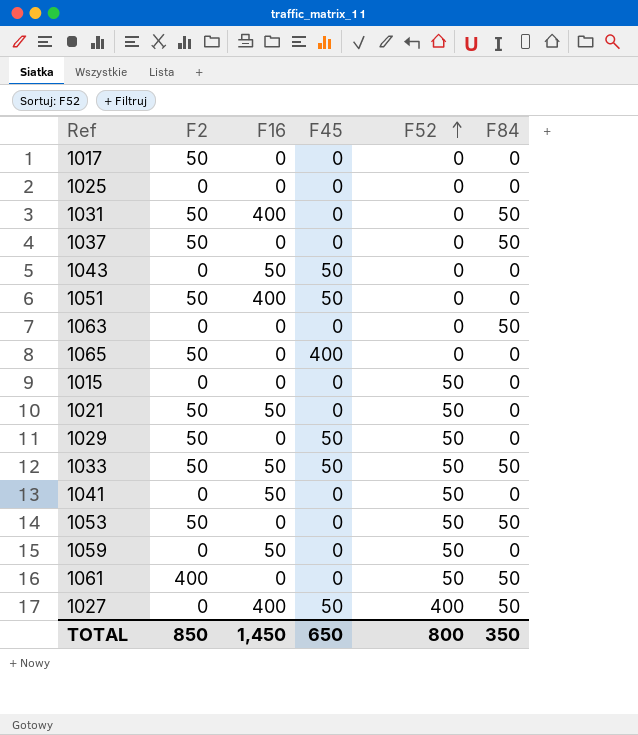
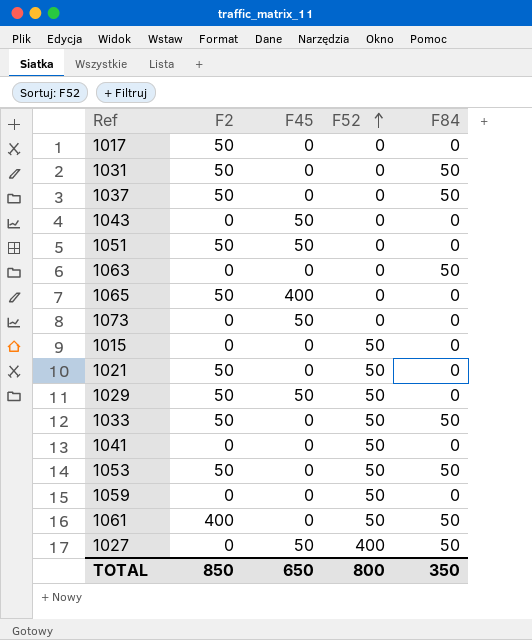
column F16 | position: 3 -> none
row 1025: 0 | 0 | 0 | 0 | 0 -> none
row 1073: none -> 0 | 50 | 0 | 0
1033 | F45: 50 -> 0

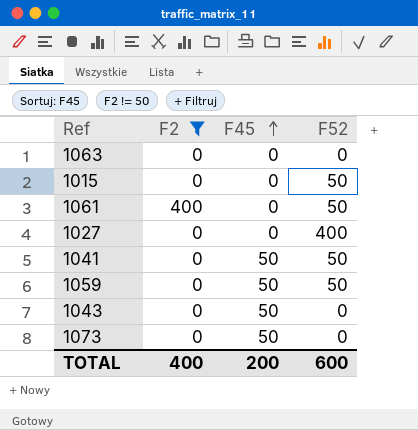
filter: none -> F2 != 50
row order: F52 ascending -> F45 ascending
column F84 | position: 5 -> none
1027 | F45: 50 -> 0
1041 | F45: 0 -> 50
1059 | F45: 0 -> 50
TOTAL | F2: 850 -> 400
TOTAL | F45: 650 -> 200
TOTAL | F52: 800 -> 600

